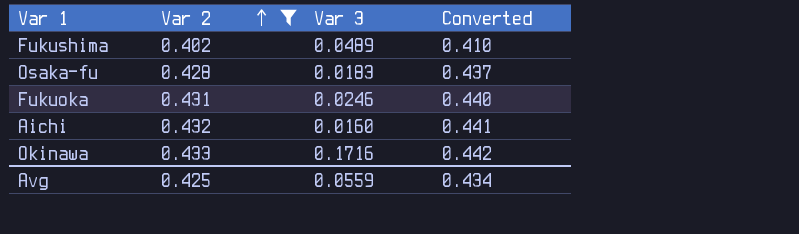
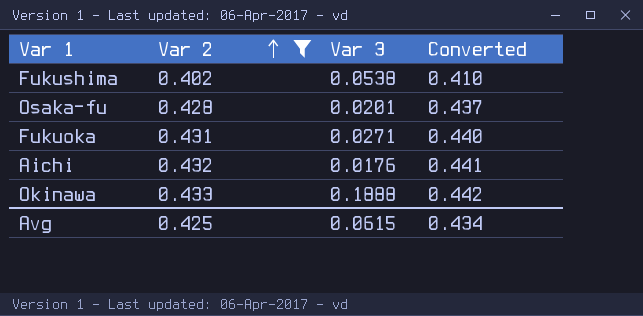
Fukushima | Var 3: 0.0489 -> 0.0538
Osaka-fu | Var 3: 0.0183 -> 0.0201
Fukuoka | Var 3: 0.0246 -> 0.0271
Aichi | Var 3: 0.0160 -> 0.0176
Okinawa | Var 3: 0.1716 -> 0.1888
Avg | Var 3: 0.0559 -> 0.0615

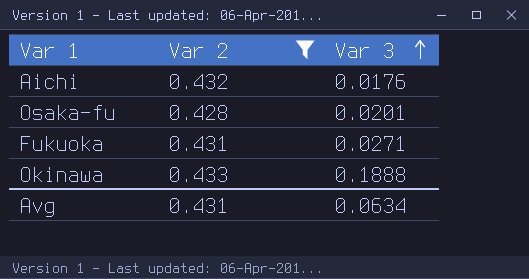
row order: Var 2 ascending -> Var 3 ascending
column Converted | formula: [Var 2] * 1.02 -> none
row Fukushima: 0.402 | 0.0538 | 0.410 -> none
Avg | Var 2: 0.425 -> 0.431
Avg | Var 3: 0.0615 -> 0.0634

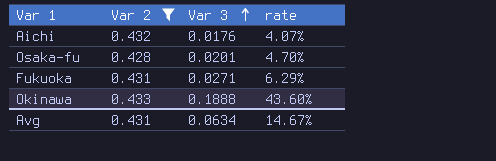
column rate | formula: none -> [Var 3] / [Var 2]

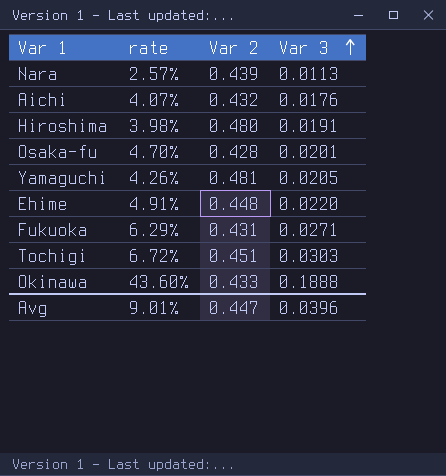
filter: Var 2 <= 0.433 -> none
column rate | position: 4 -> 2
Avg | rate: 14.67% -> 9.01%
Avg | Var 2: 0.431 -> 0.447
Avg | Var 3: 0.0634 -> 0.0396

